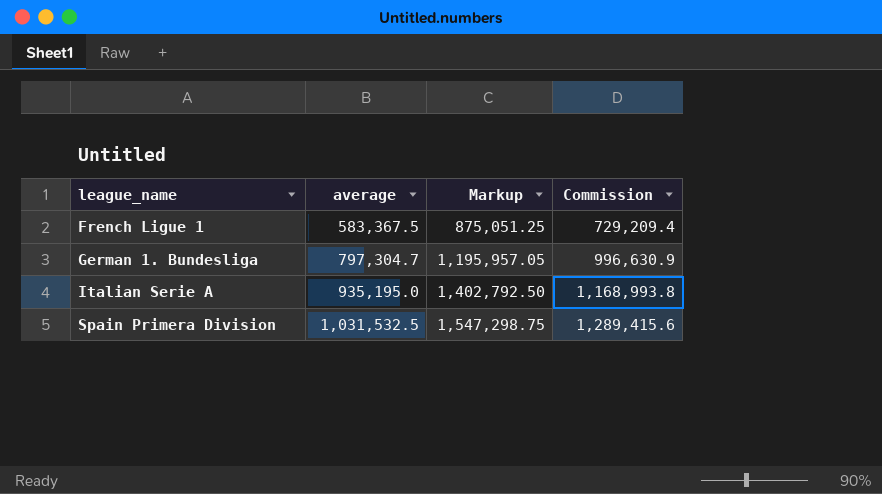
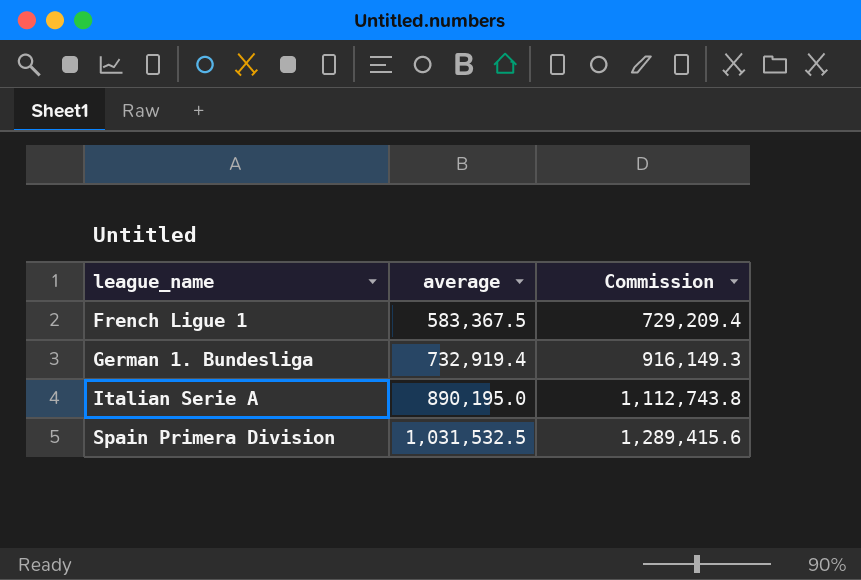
column Markup | formula: [average] * 1.5 -> none
German 1. Bundesliga | average: 797,304.7 -> 732,919.4
German 1. Bundesliga | Commission: 996,630.9 -> 916,149.3
Italian Serie A | average: 935,195.0 -> 890,195.0
Italian Serie A | Commission: 1,168,993.8 -> 1,112,743.8

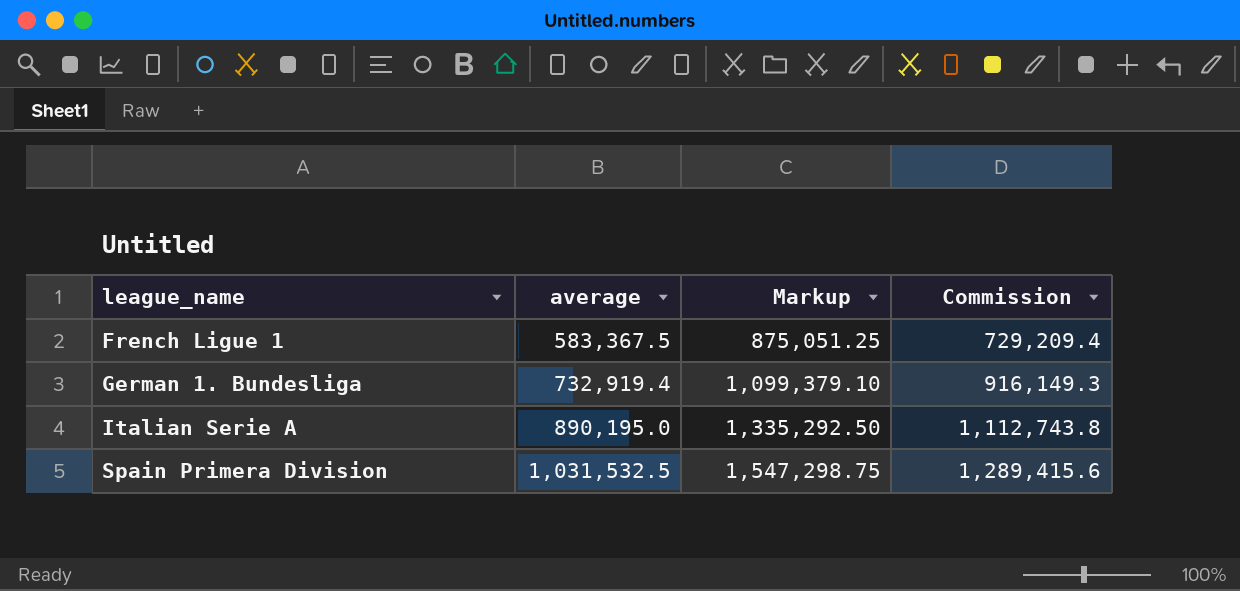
column Markup | formula: none -> [average] * 1.5

